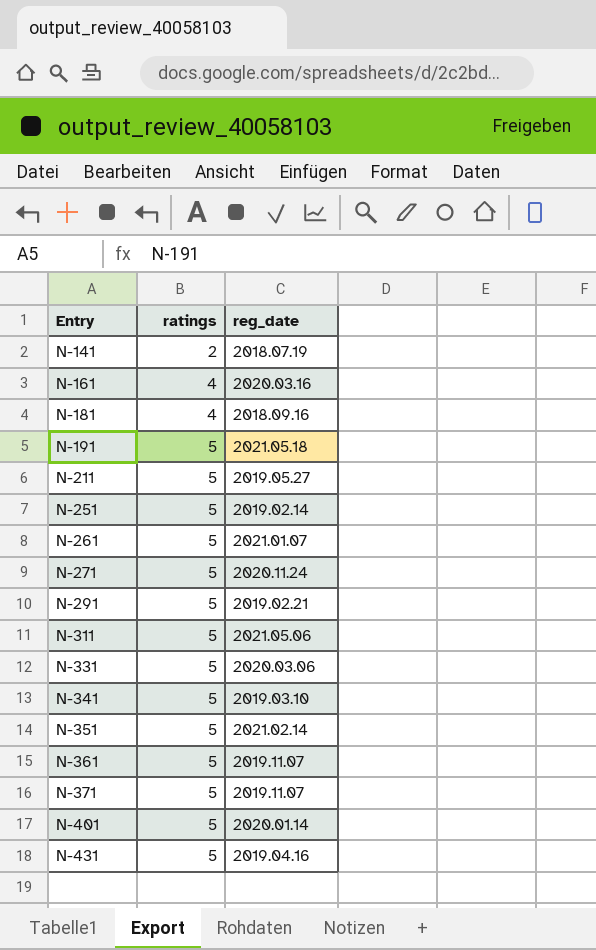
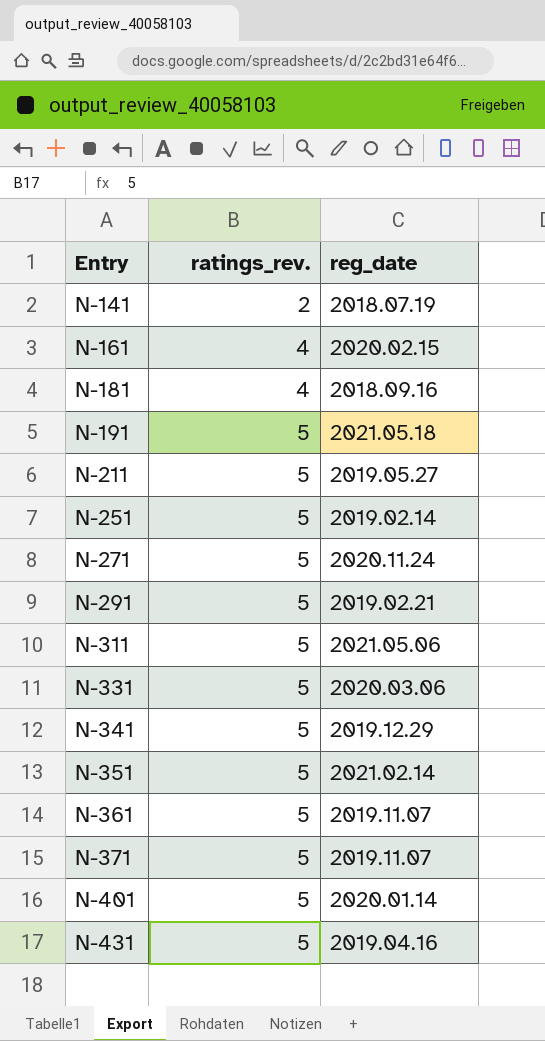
column name: ratings -> ratings_rev.
row N-261: 5 | 2021.01.07 -> none
N-161 | reg_date: 2020.03.16 -> 2020.02.15
N-341 | reg_date: 2019.03.10 -> 2019.12.29

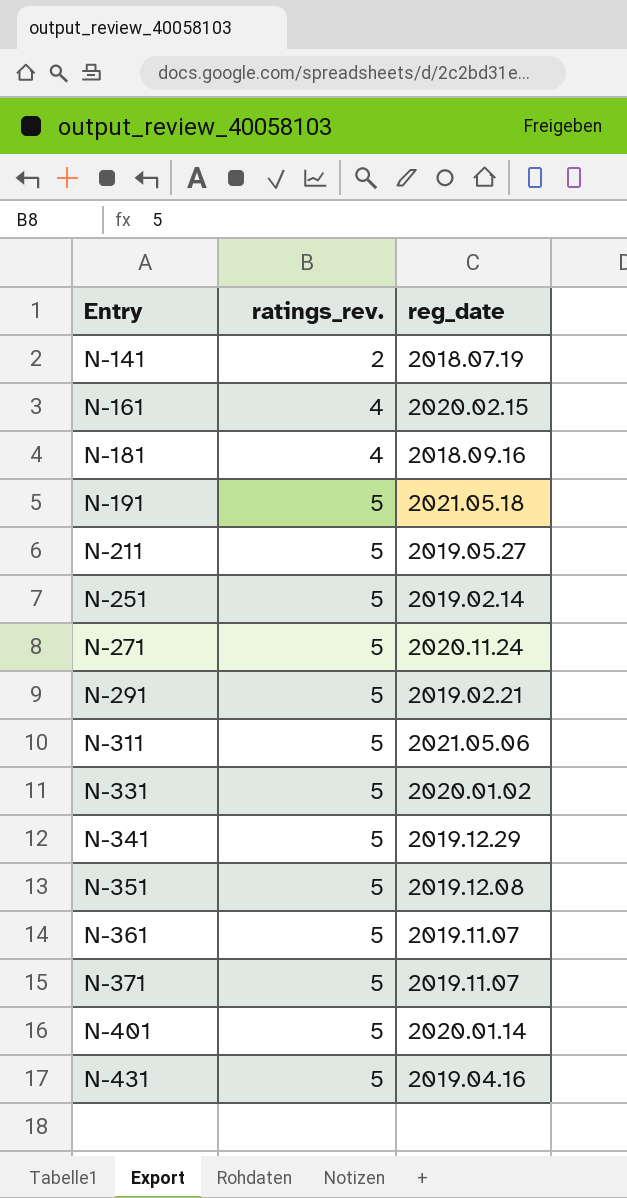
N-331 | reg_date: 2020.03.06 -> 2020.01.02
N-351 | reg_date: 2021.02.14 -> 2019.12.08

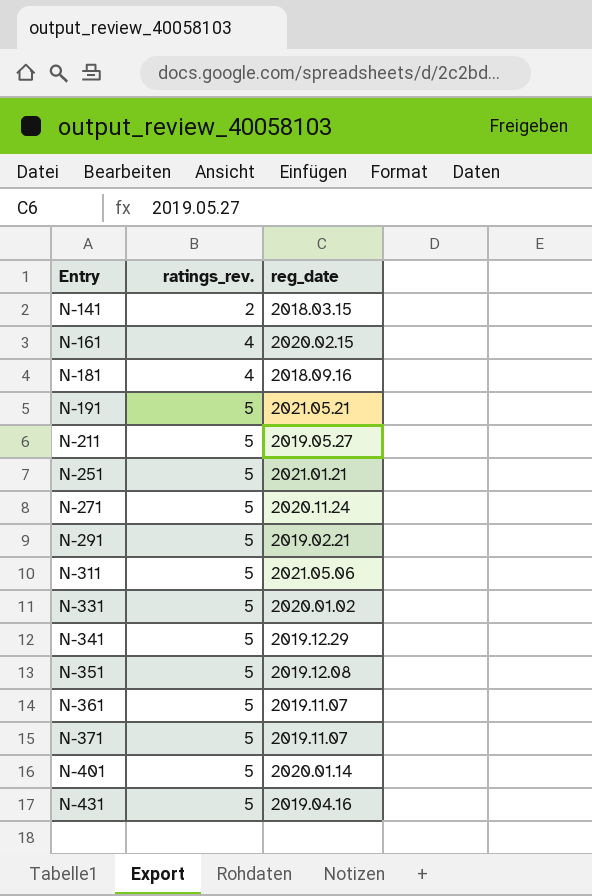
N-141 | reg_date: 2018.07.19 -> 2018.03.15
N-191 | reg_date: 2021.05.18 -> 2021.05.21
N-251 | reg_date: 2019.02.14 -> 2021.01.21

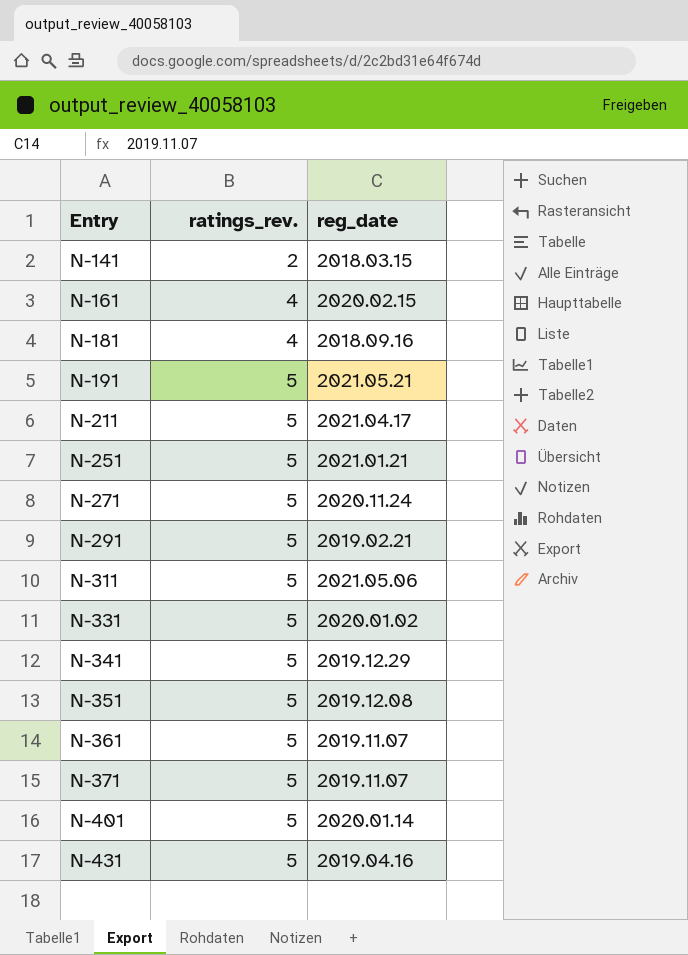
N-211 | reg_date: 2019.05.27 -> 2021.04.17

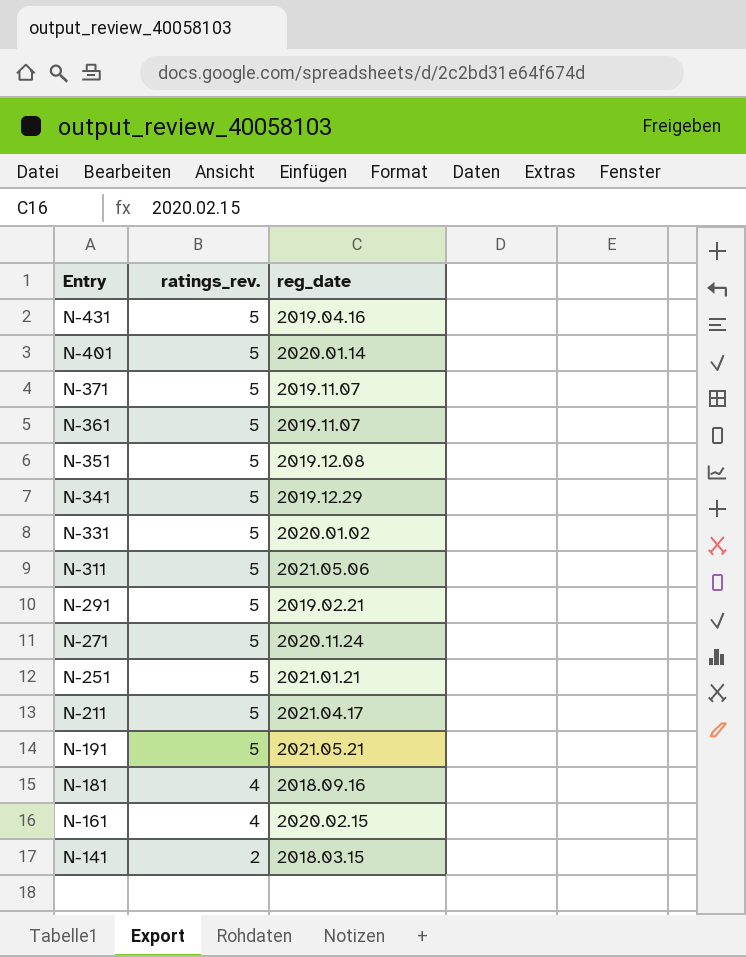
row order: Entry ascending -> Entry descending

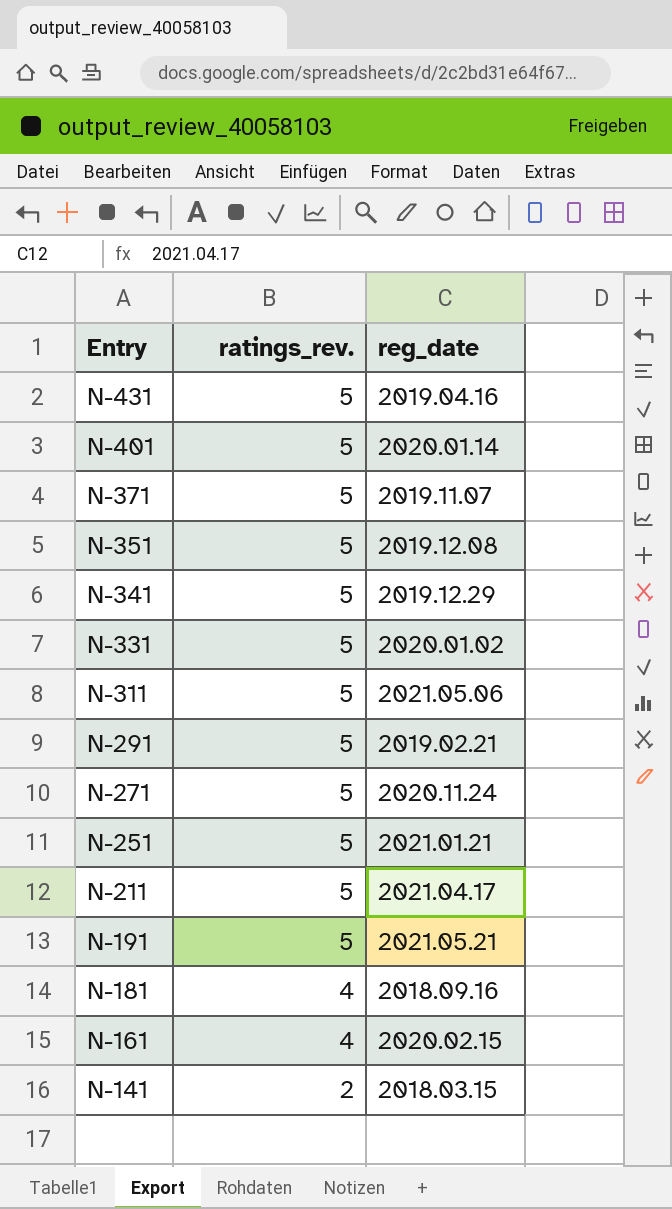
row N-361: 5 | 2019.11.07 -> none

